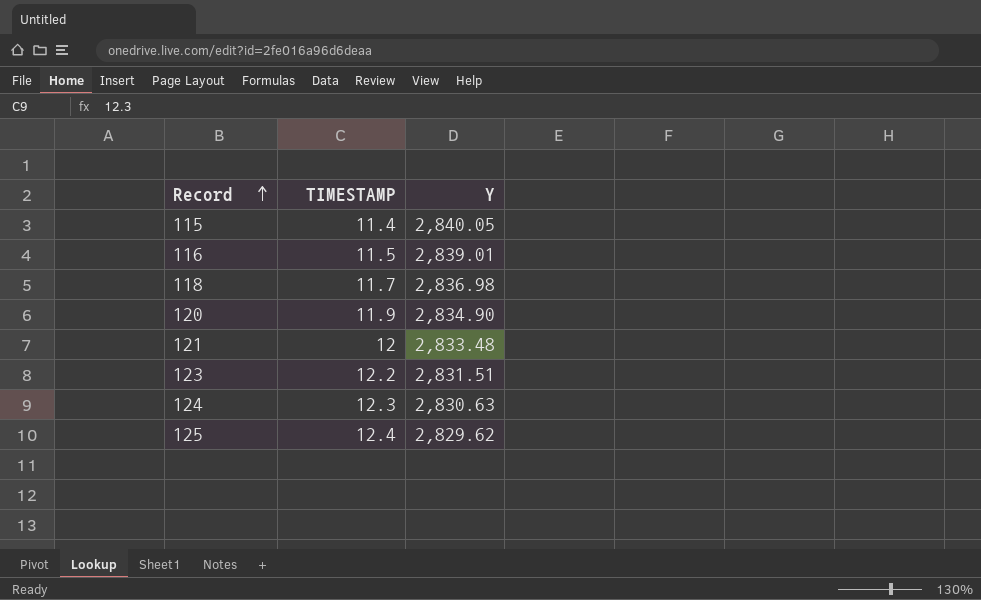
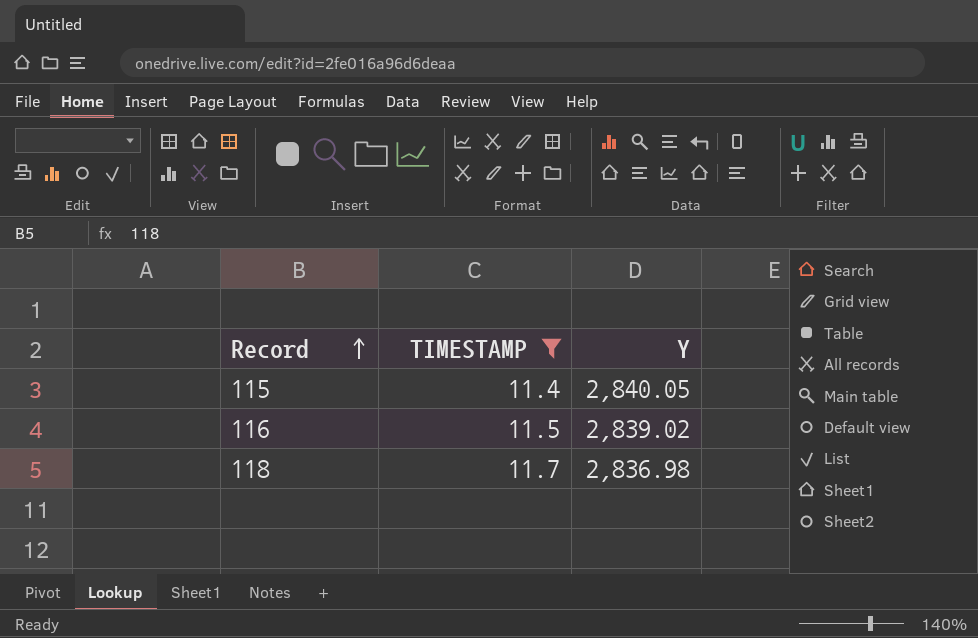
filter: none -> TIMESTAMP <= 11.7
116 | Y: 2,839.01 -> 2,839.02

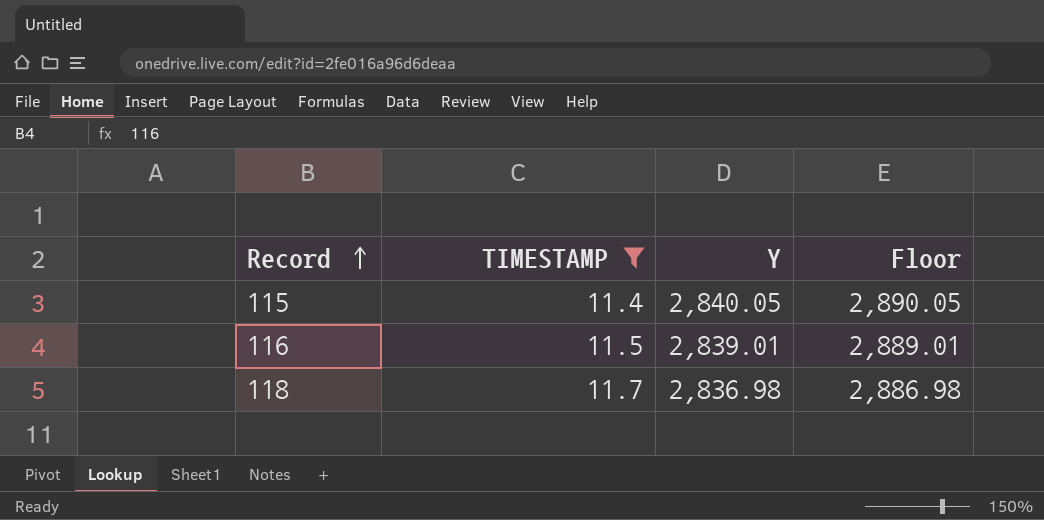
column Floor | formula: none -> [Y] + 50
116 | Y: 2,839.02 -> 2,839.01

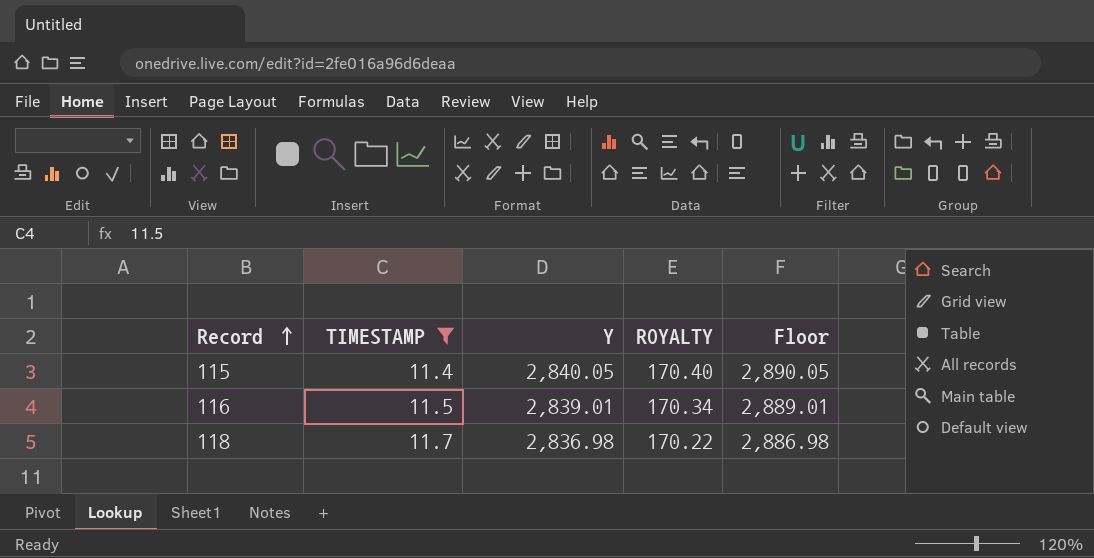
column ROYALTY | formula: none -> [Y] * 0.06

